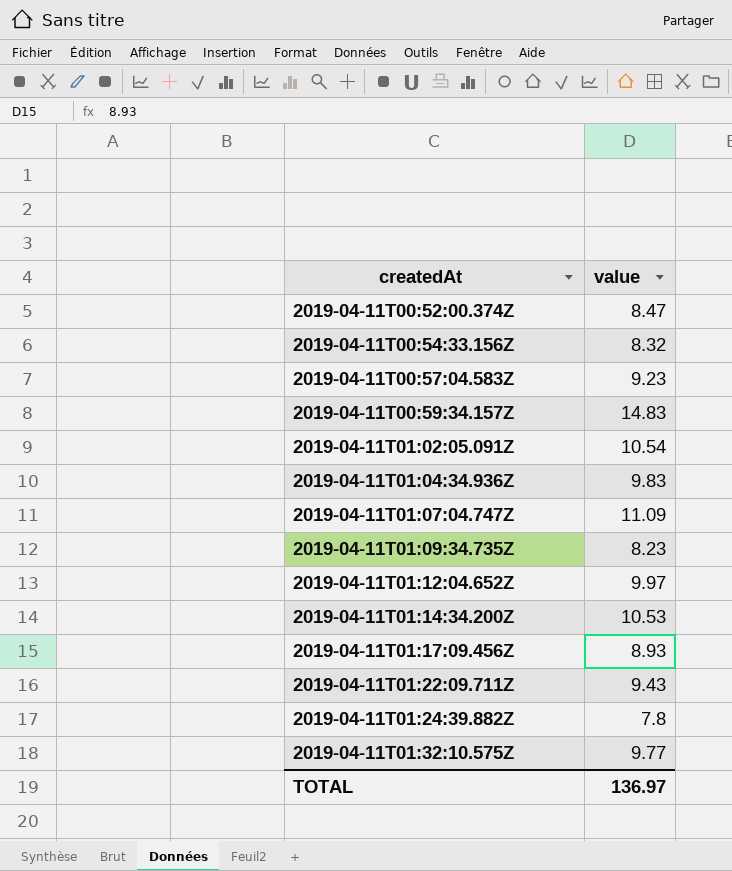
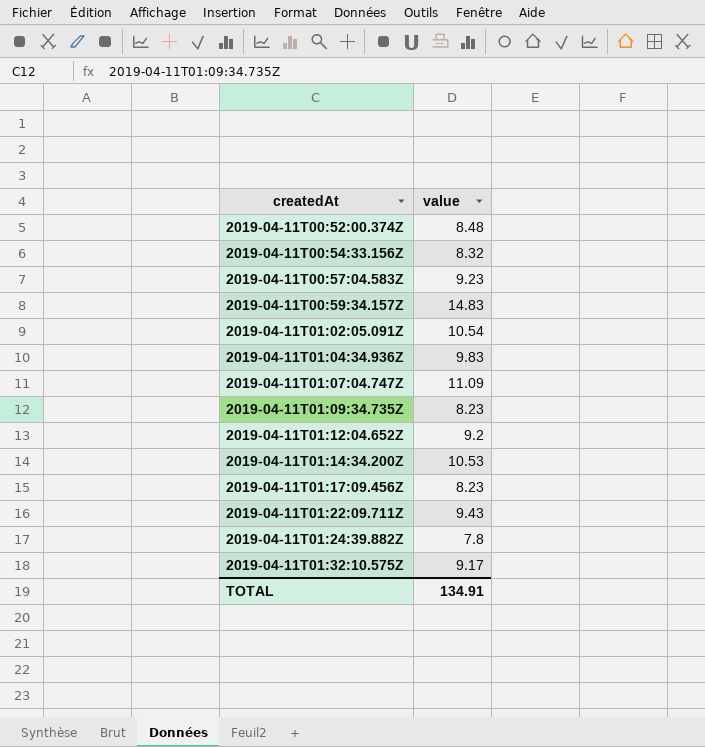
2019-04-11T00:52:00.374Z | value: 8.47 -> 8.48
2019-04-11T01:12:04.652Z | value: 9.97 -> 9.2
2019-04-11T01:17:09.456Z | value: 8.93 -> 8.23
2019-04-11T01:32:10.575Z | value: 9.77 -> 9.17
TOTAL | value: 136.97 -> 134.91

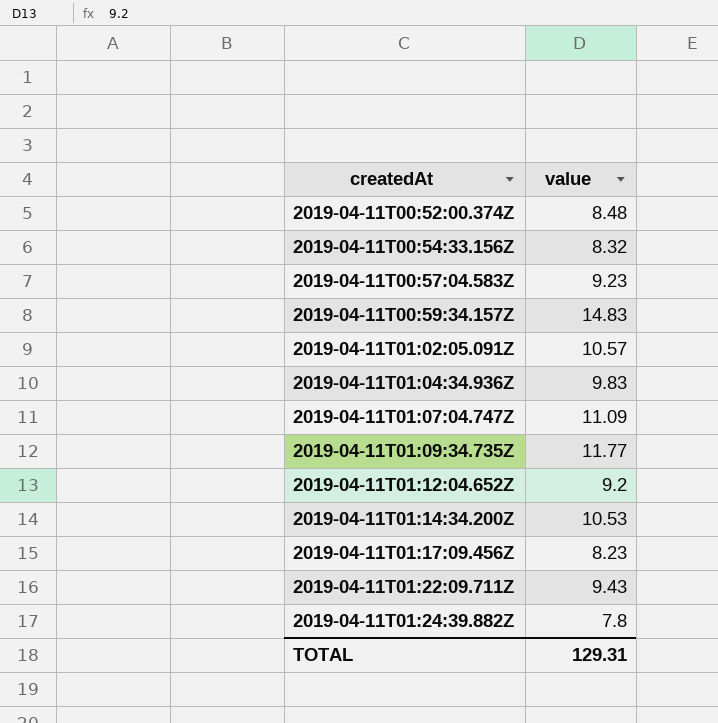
row 2019-04-11T01:32:10.575Z: 9.17 -> none
2019-04-11T01:02:05.091Z | value: 10.54 -> 10.57
2019-04-11T01:09:34.735Z | value: 8.23 -> 11.77
TOTAL | value: 134.91 -> 129.31

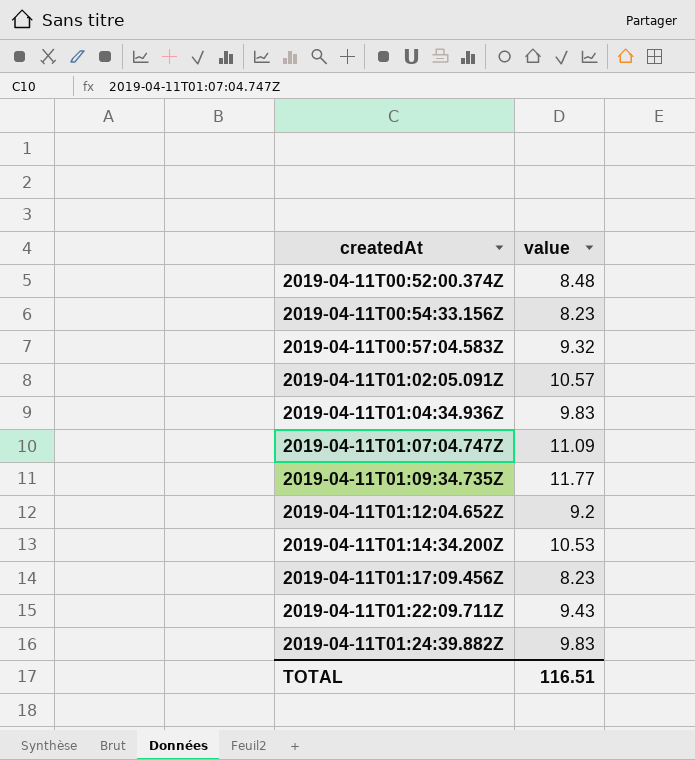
row 2019-04-11T00:59:34.157Z: 14.83 -> none
2019-04-11T00:54:33.156Z | value: 8.32 -> 8.23
2019-04-11T00:57:04.583Z | value: 9.23 -> 9.32
2019-04-11T01:24:39.882Z | value: 7.8 -> 9.83
TOTAL | value: 129.31 -> 116.51

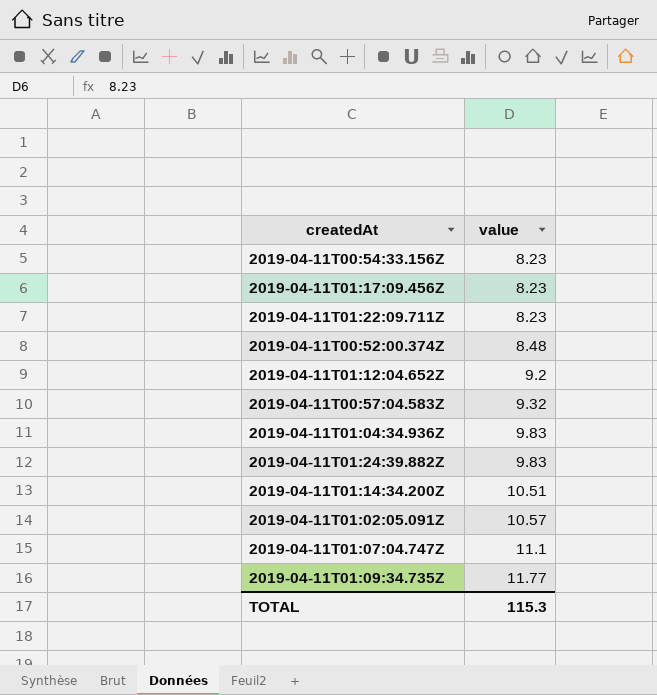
row order: createdAt ascending -> value ascending
2019-04-11T01:22:09.711Z | value: 9.43 -> 8.23
2019-04-11T01:14:34.200Z | value: 10.53 -> 10.51
2019-04-11T01:07:04.747Z | value: 11.09 -> 11.1
TOTAL | value: 116.51 -> 115.3

